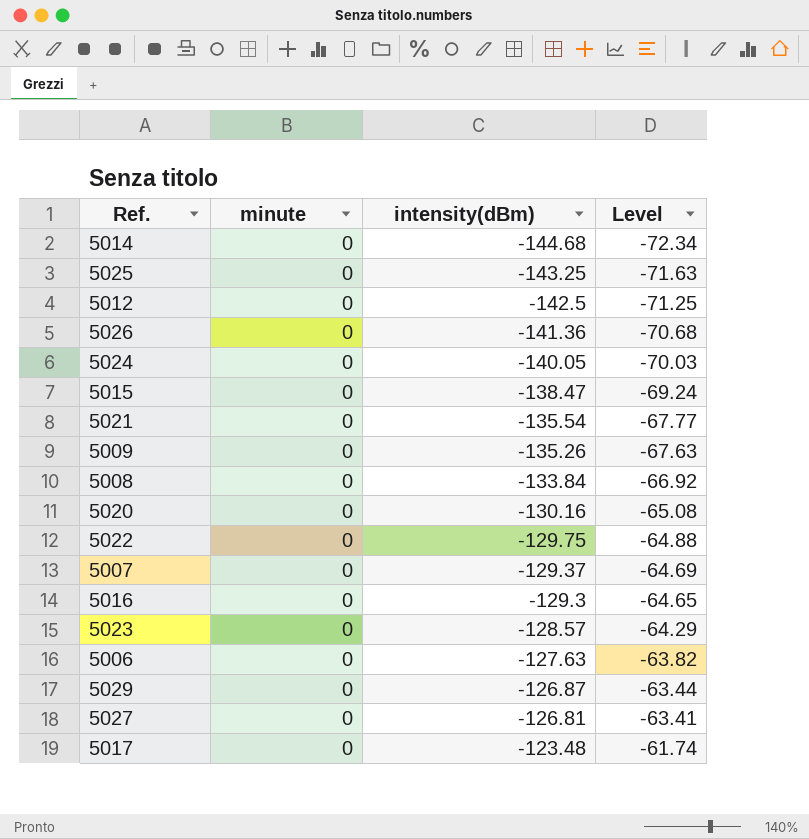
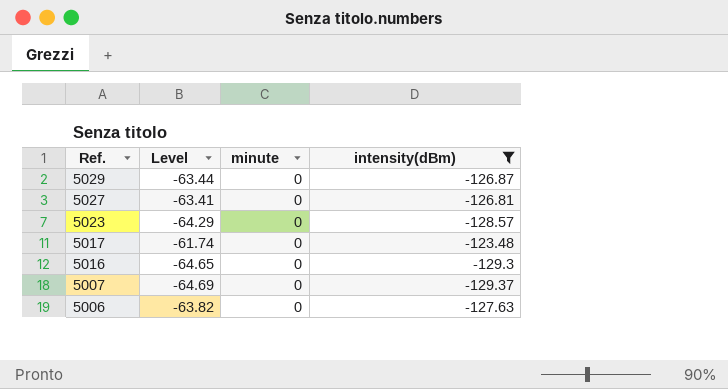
filter: none -> intensity(dBm) >= -129.37
row order: intensity(dBm) ascending -> Ref. descending
column Level | position: 4 -> 2

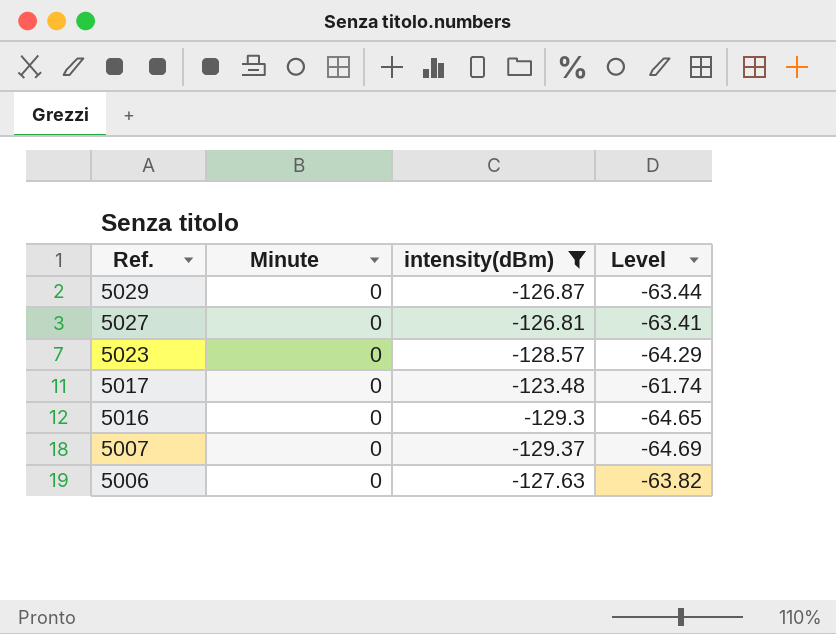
column name: minute -> Minute
column Level | position: 2 -> 4

